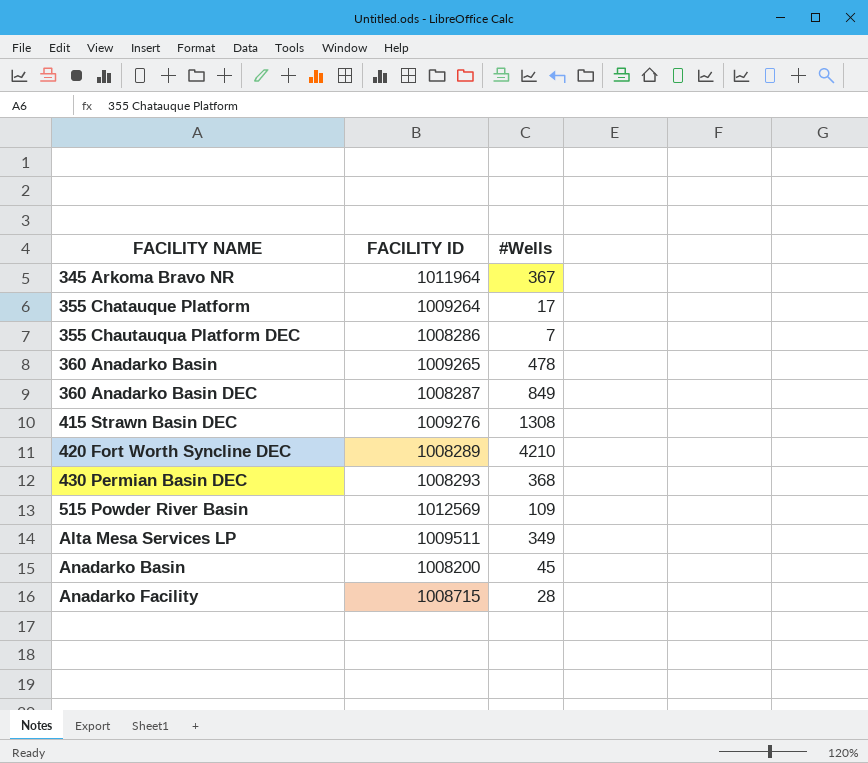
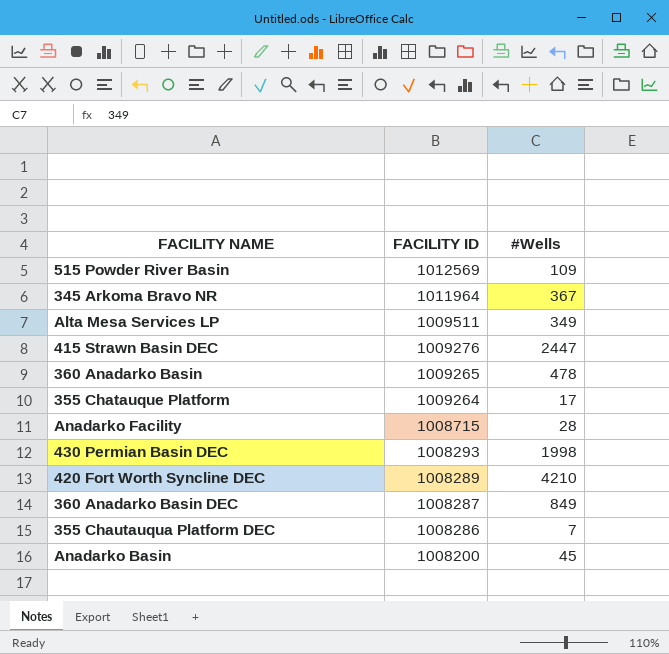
row order: FACILITY NAME ascending -> FACILITY ID descending
415 Strawn Basin DEC | #Wells: 1308 -> 2447
430 Permian Basin DEC | #Wells: 368 -> 1998

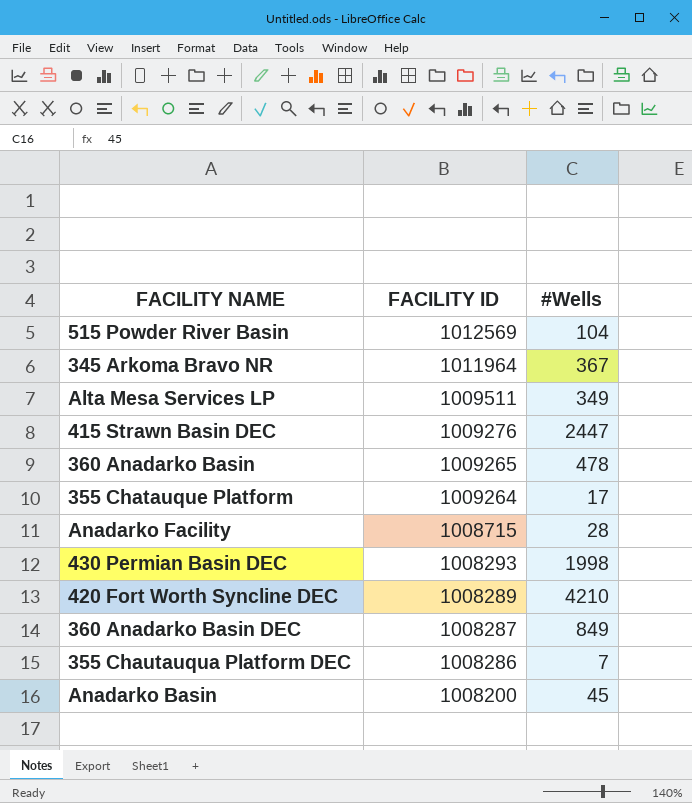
515 Powder River Basin | #Wells: 109 -> 104

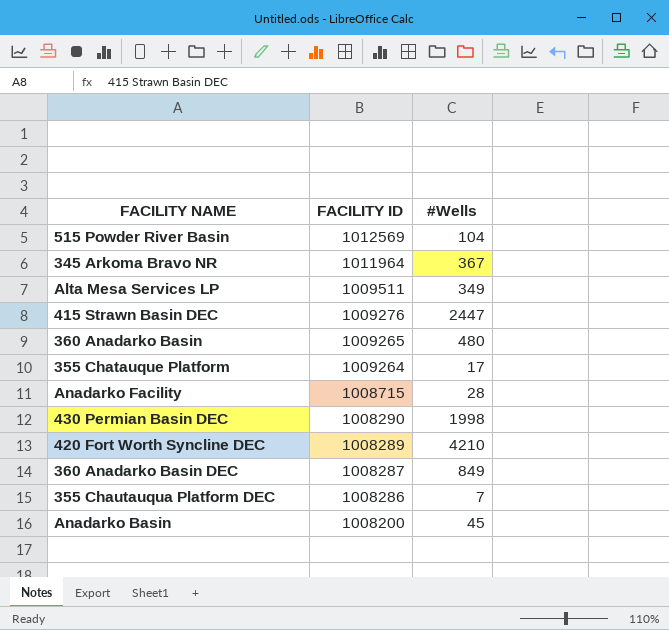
360 Anadarko Basin | #Wells: 478 -> 480
430 Permian Basin DEC | FACILITY ID: 1008293 -> 1008290

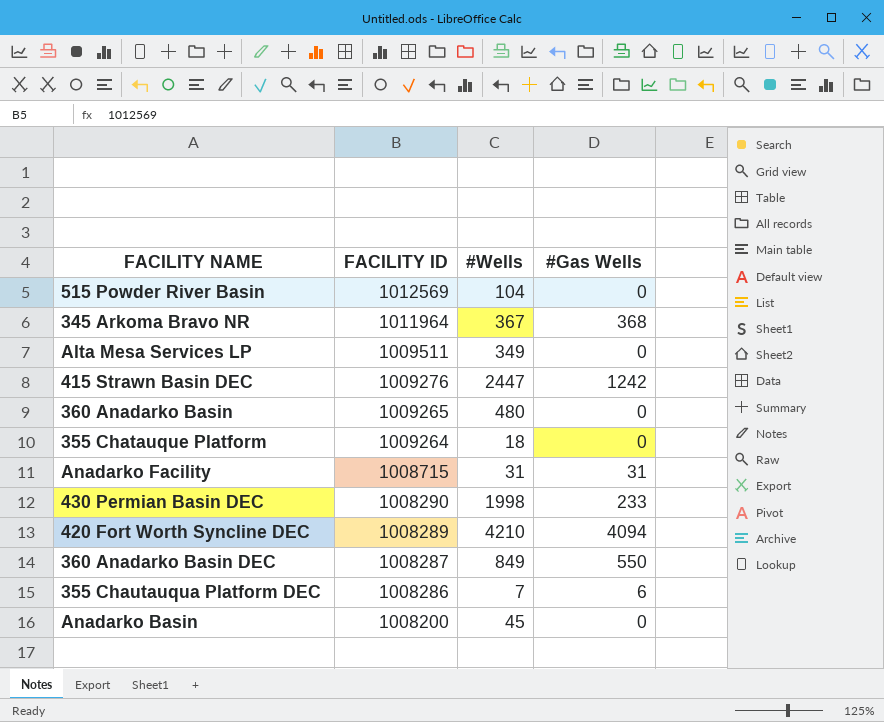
column #Gas Wells | position: none -> 4
355 Chatauque Platform | #Wells: 17 -> 18
Anadarko Facility | #Wells: 28 -> 31

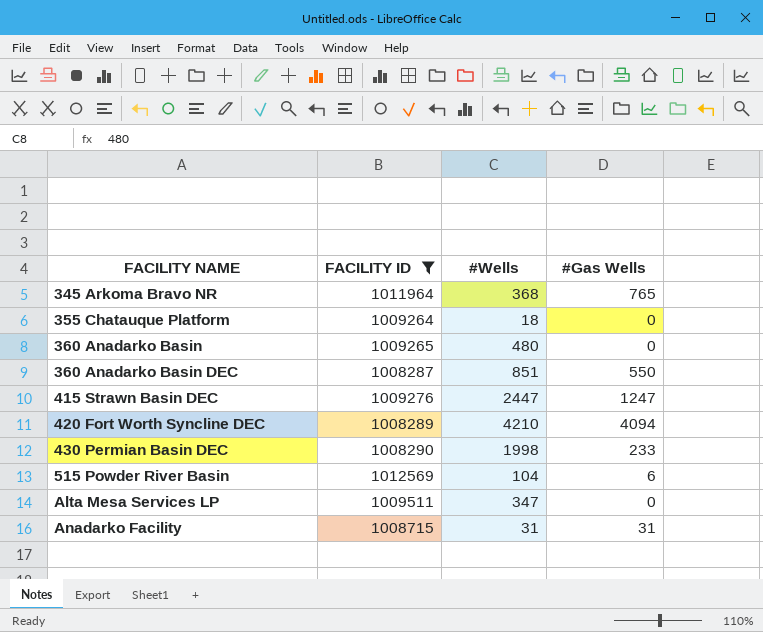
filter: none -> FACILITY ID >= 1008287
row order: FACILITY ID descending -> FACILITY NAME ascending
345 Arkoma Bravo NR | #Wells: 367 -> 368
345 Arkoma Bravo NR | #Gas Wells: 368 -> 765
360 Anadarko Basin DEC | #Wells: 849 -> 851
415 Strawn Basin DEC | #Gas Wells: 1242 -> 1247
515 Powder River Basin | #Gas Wells: 0 -> 6
Alta Mesa Services LP | #Wells: 349 -> 347

